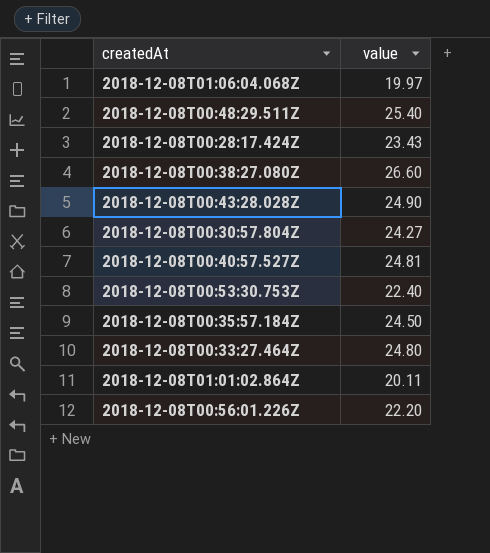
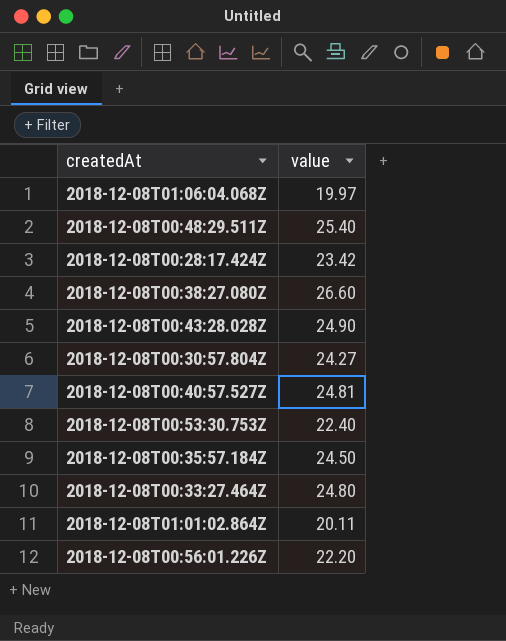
2018-12-08T00:28:17.424Z | value: 23.43 -> 23.42

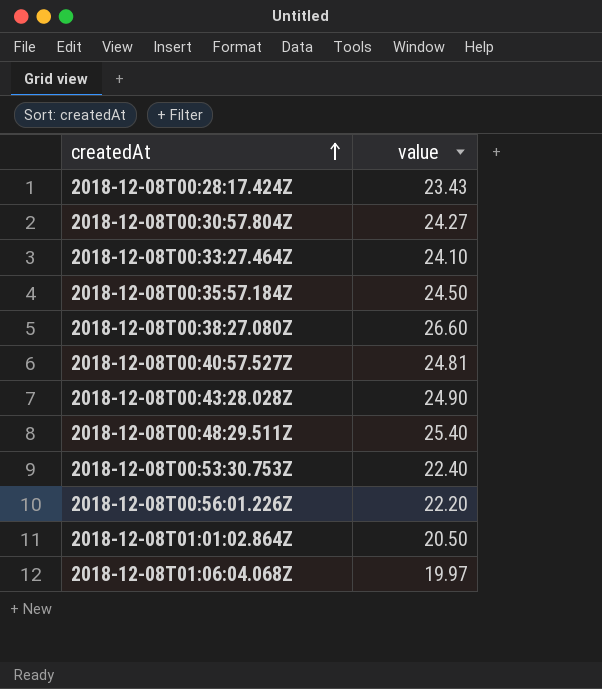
row order: none -> createdAt ascending
2018-12-08T00:28:17.424Z | value: 23.42 -> 23.43
2018-12-08T00:33:27.464Z | value: 24.80 -> 24.10
2018-12-08T01:01:02.864Z | value: 20.11 -> 20.50

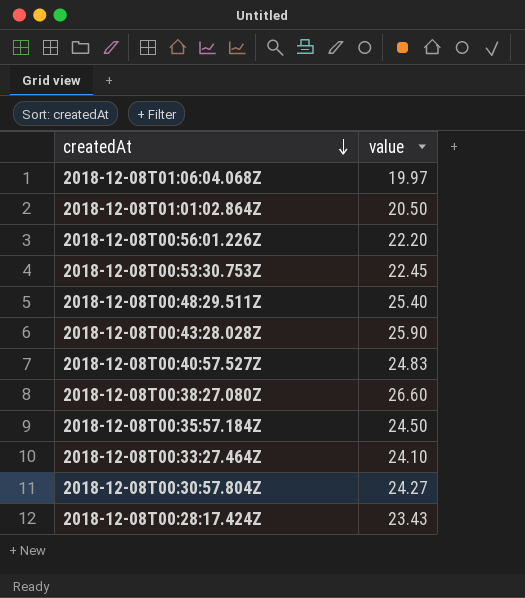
row order: createdAt ascending -> createdAt descending
2018-12-08T00:53:30.753Z | value: 22.40 -> 22.45
2018-12-08T00:43:28.028Z | value: 24.90 -> 25.90
2018-12-08T00:40:57.527Z | value: 24.81 -> 24.83

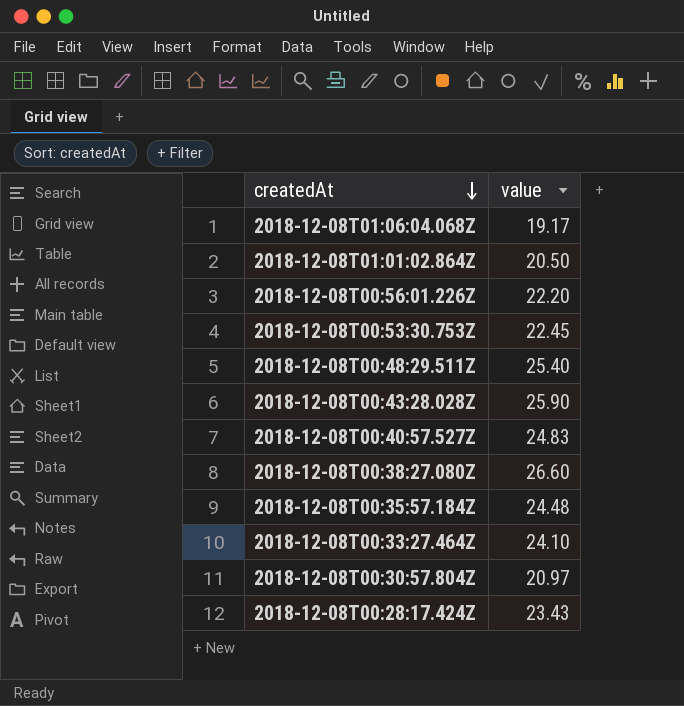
2018-12-08T01:06:04.068Z | value: 19.97 -> 19.17
2018-12-08T00:35:57.184Z | value: 24.50 -> 24.48
2018-12-08T00:30:57.804Z | value: 24.27 -> 20.97

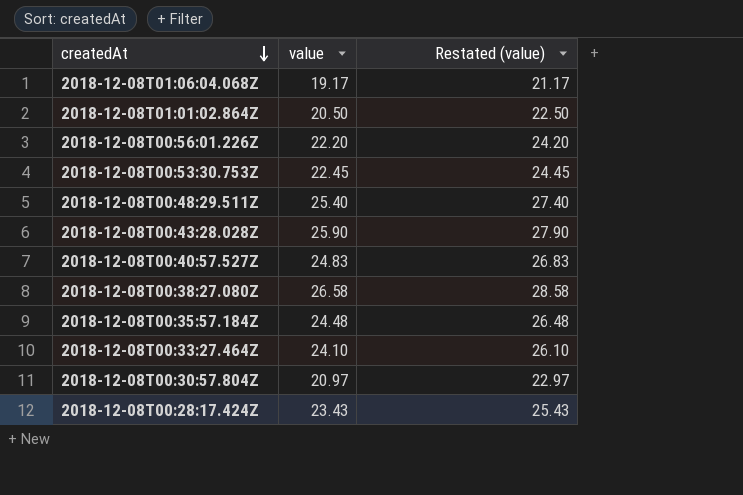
column Restated (value) | formula: none -> [value] + 2
2018-12-08T00:38:27.080Z | value: 26.60 -> 26.58

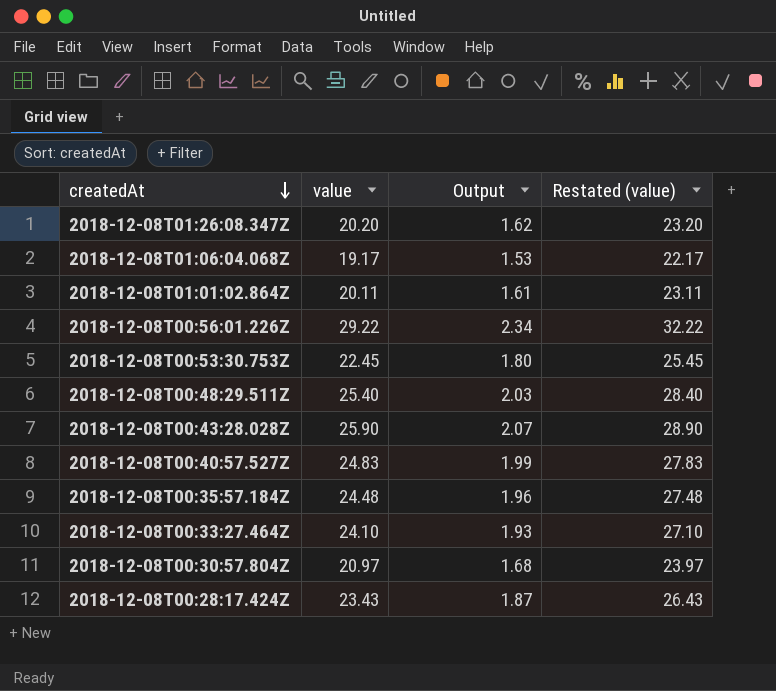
column Output | formula: none -> [value] * 0.08
column Restated (value) | formula: [value] + 2 -> [value] + 3
row 2018-12-08T00:38:27.080Z: 26.58 | 28.58 -> none
row 2018-12-08T01:26:08.347Z: none -> 20.20 | 1.62 | 23.20
2018-12-08T01:01:02.864Z | value: 20.50 -> 20.11
2018-12-08T00:56:01.226Z | value: 22.20 -> 29.22

